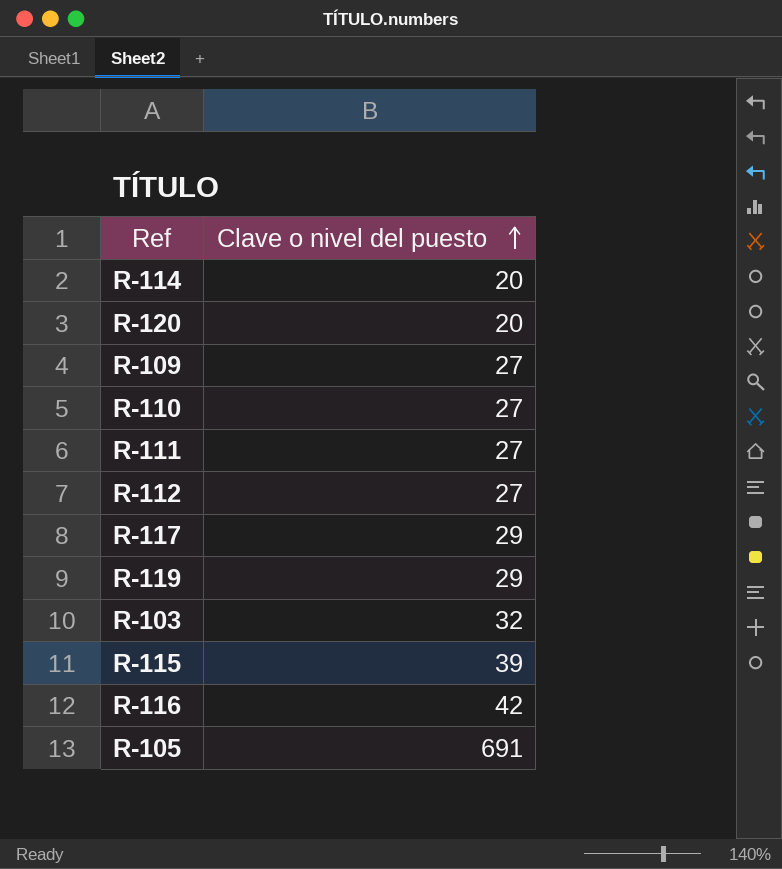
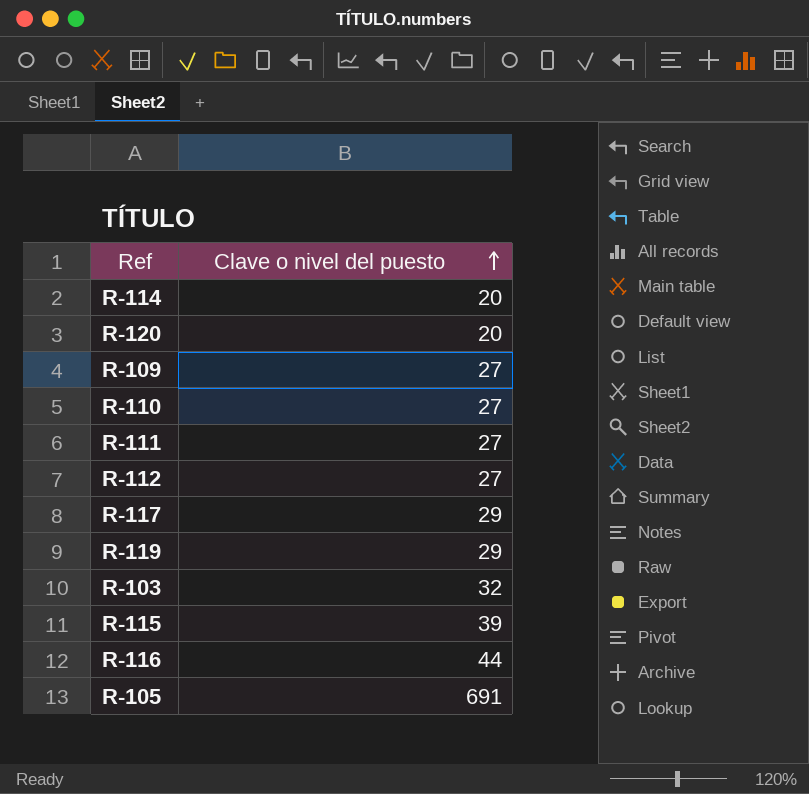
R-116 | Clave o nivel del puesto: 42 -> 44

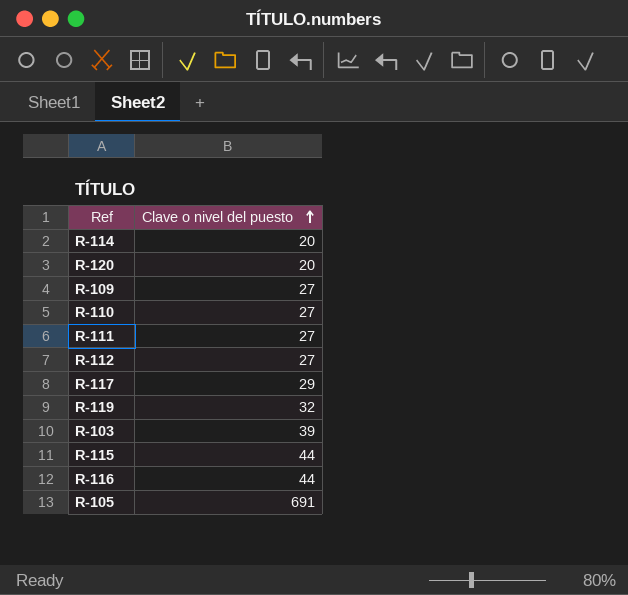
R-119 | Clave o nivel del puesto: 29 -> 32
R-103 | Clave o nivel del puesto: 32 -> 39
R-115 | Clave o nivel del puesto: 39 -> 44

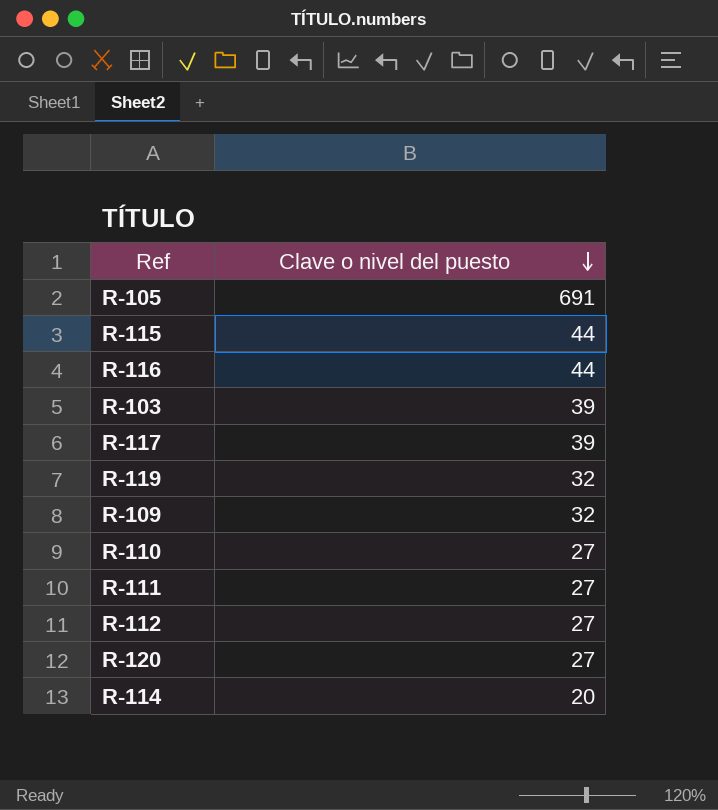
row order: Clave o nivel del puesto ascending -> Clave o nivel del puesto descending
R-117 | Clave o nivel del puesto: 29 -> 39
R-109 | Clave o nivel del puesto: 27 -> 32
R-120 | Clave o nivel del puesto: 20 -> 27

